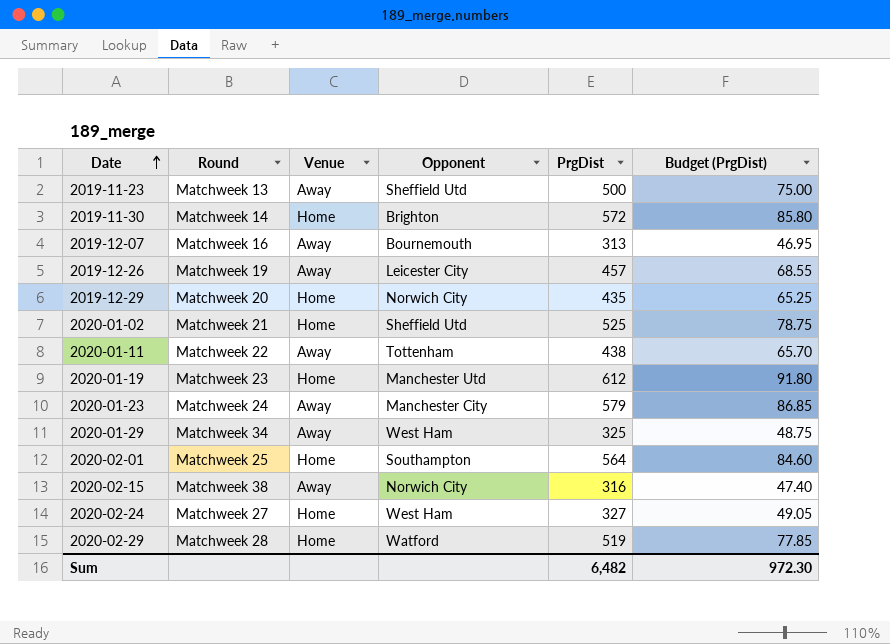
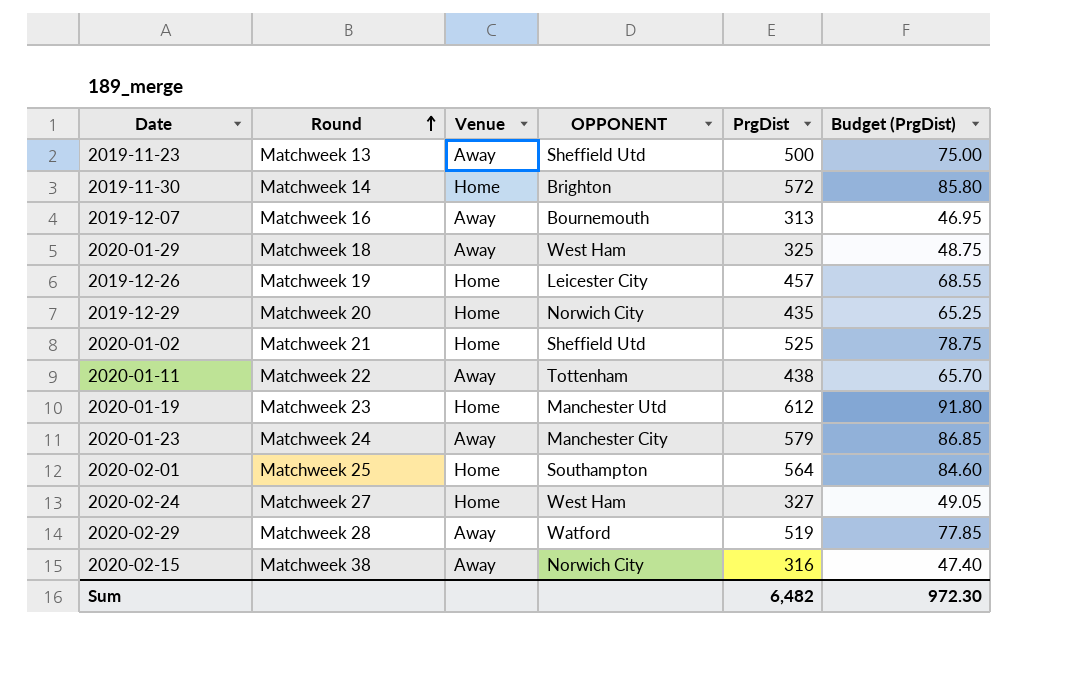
row order: Date ascending -> Round ascending
column name: Opponent -> OPPONENT
2020-01-29 | Round: Matchweek 34 -> Matchweek 18
2019-12-26 | Venue: Away -> Home
2020-02-29 | Venue: Home -> Away

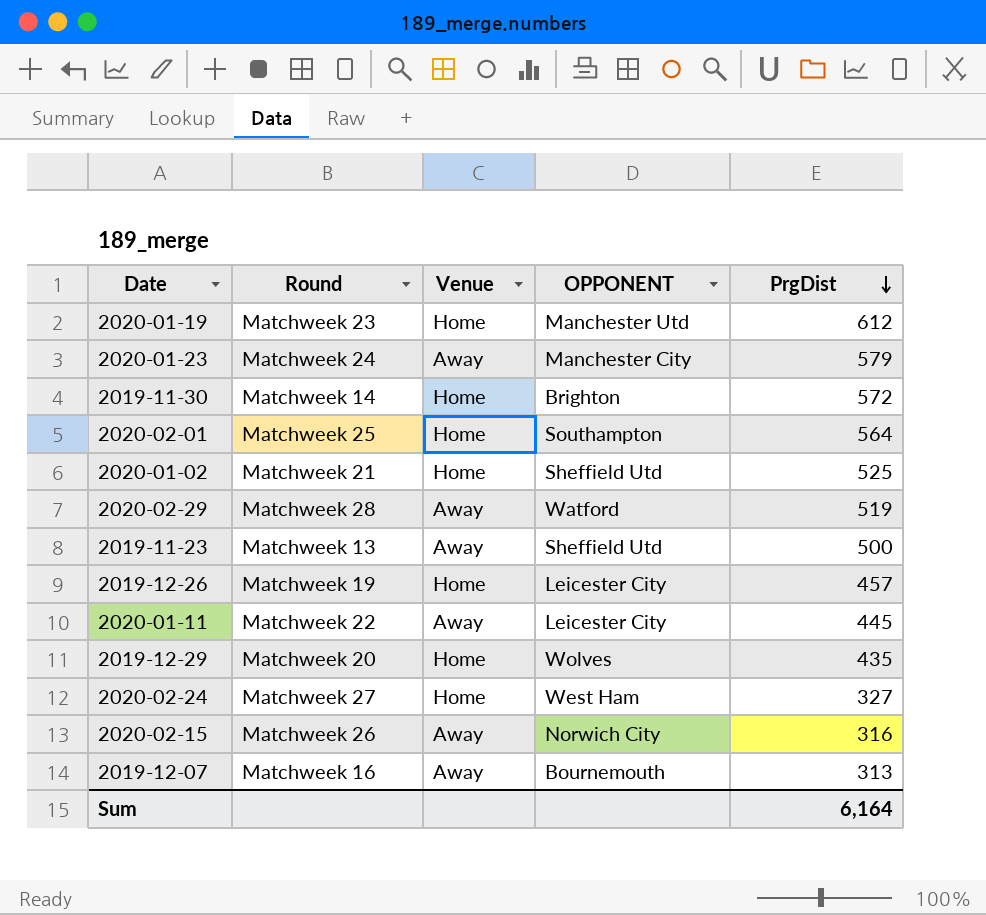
row order: Round ascending -> PrgDist descending
column Budget (PrgDist) | formula: [PrgDist] * 0.15 -> none
row 2020-01-29: Matchweek 18 | Away | West Ham | 325 | 48.75 -> none
2020-01-11 | OPPONENT: Tottenham -> Leicester City
2020-01-11 | PrgDist: 438 -> 445
2019-12-29 | OPPONENT: Norwich City -> Wolves
2020-02-15 | Round: Matchweek 38 -> Matchweek 26
Sum | PrgDist: 6,482 -> 6,164

